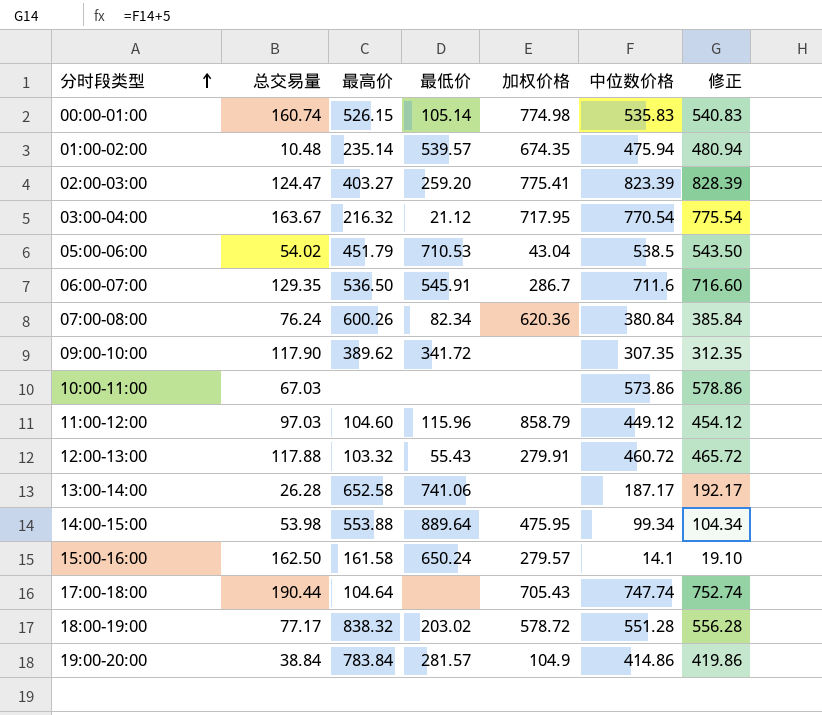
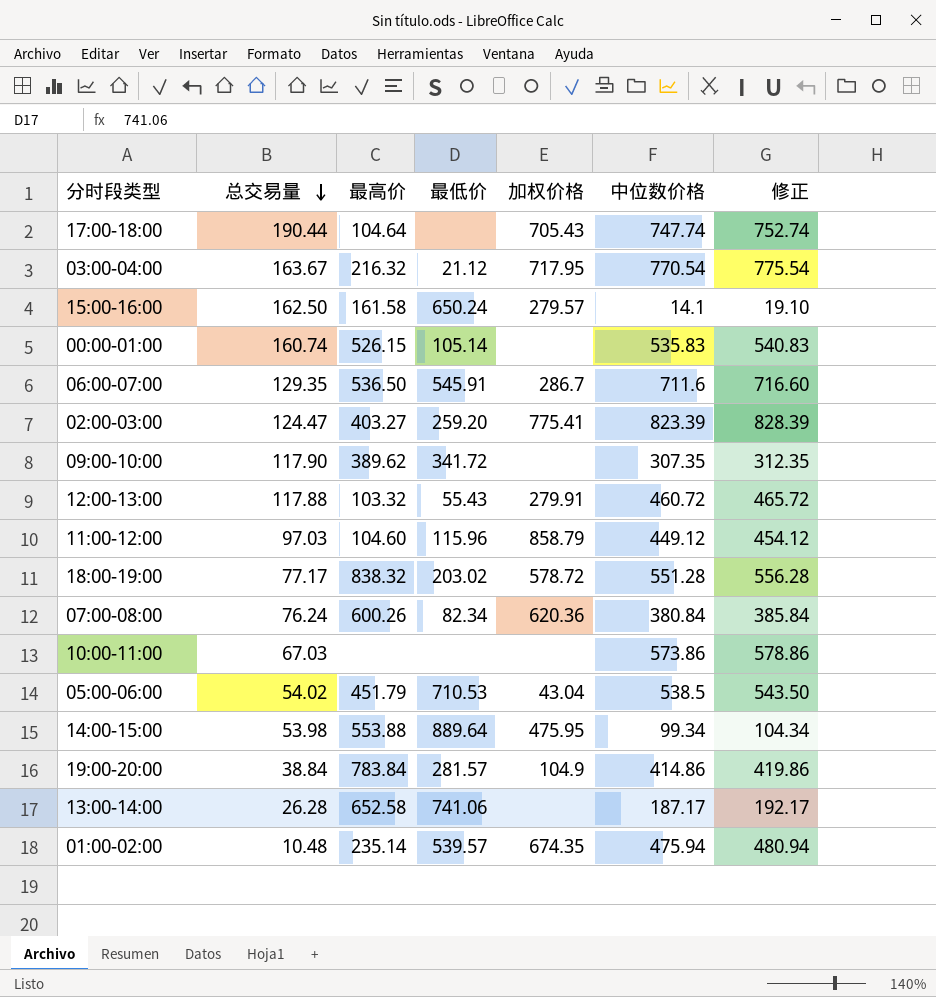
row order: 分时段类型 ascending -> 总交易量 descending
00:00-01:00 | 加权价格: 774.98 -> none

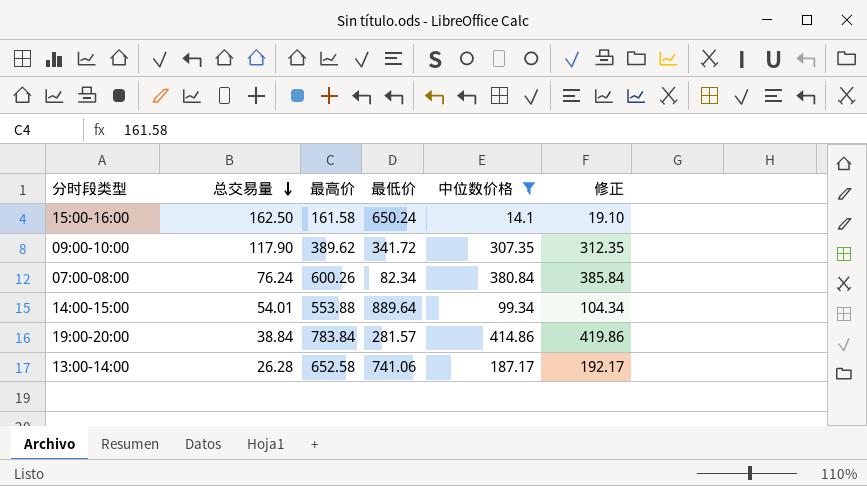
filter: none -> 中位数价格 <= 414.86
column 加权价格 | position: 5 -> none
14:00-15:00 | 总交易量: 53.98 -> 54.01

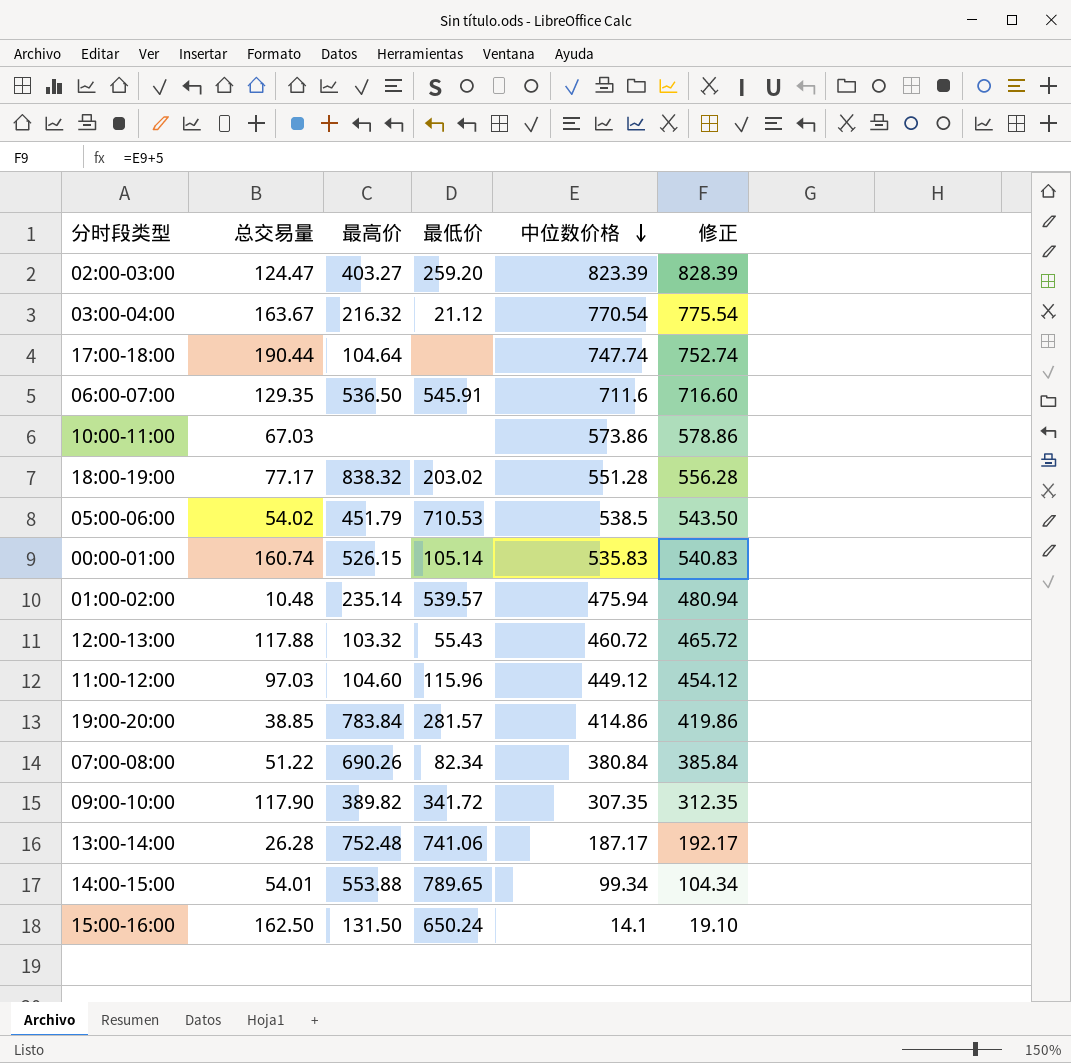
filter: 中位数价格 <= 414.86 -> none
row order: 总交易量 descending -> 中位数价格 descending
19:00-20:00 | 总交易量: 38.84 -> 38.85
07:00-08:00 | 总交易量: 76.24 -> 51.22
07:00-08:00 | 最高价: 600.26 -> 690.26
09:00-10:00 | 最高价: 389.62 -> 389.82
13:00-14:00 | 最高价: 652.58 -> 752.48
14:00-15:00 | 最低价: 889.64 -> 789.65
15:00-16:00 | 最高价: 161.58 -> 131.50

